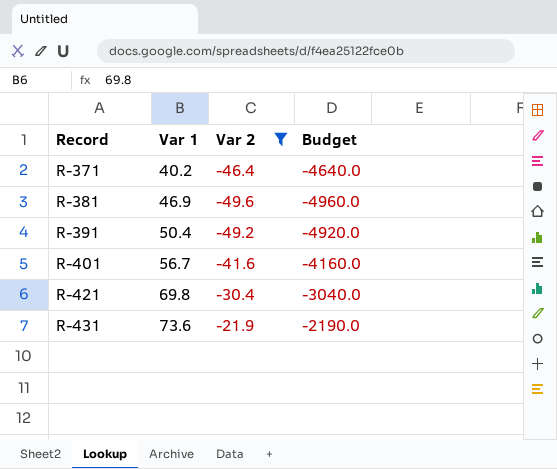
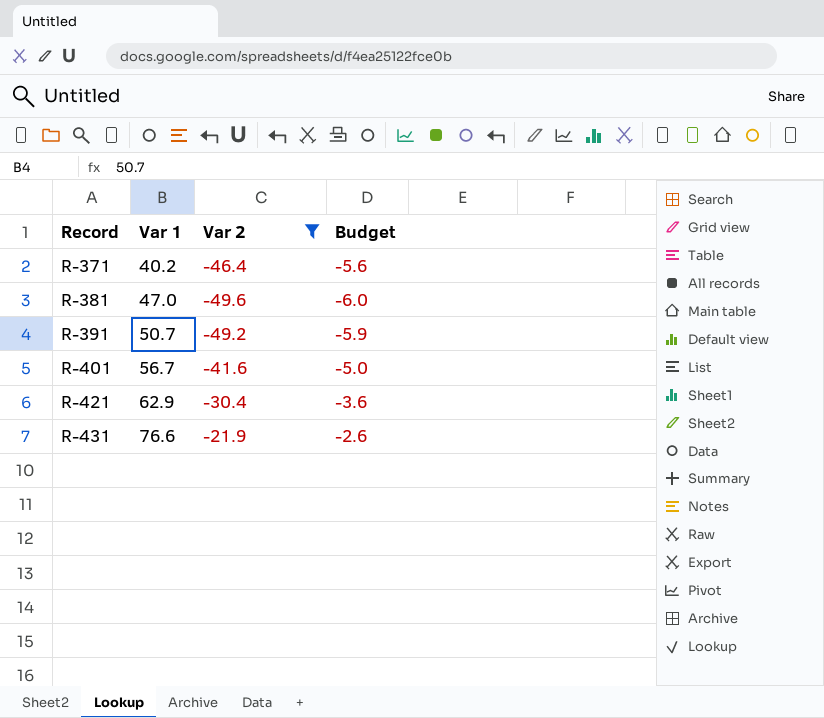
column Budget | formula: [Var 2] * 100 -> [Var 2] * 0.12
R-381 | Var 1: 46.9 -> 47.0
R-391 | Var 1: 50.4 -> 50.7
R-421 | Var 1: 69.8 -> 62.9
R-431 | Var 1: 73.6 -> 76.6

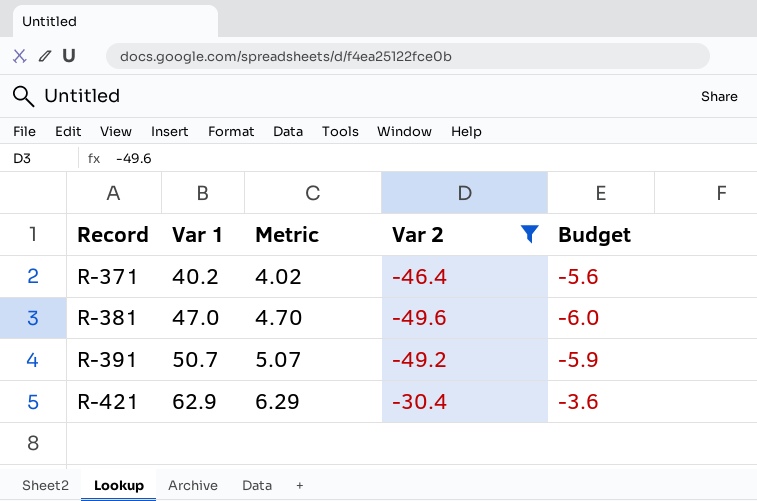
column Metric | formula: none -> [Var 1] * 0.1
row R-401: 56.7 | -41.6 | -5.0 -> none
row R-431: 76.6 | -21.9 | -2.6 -> none

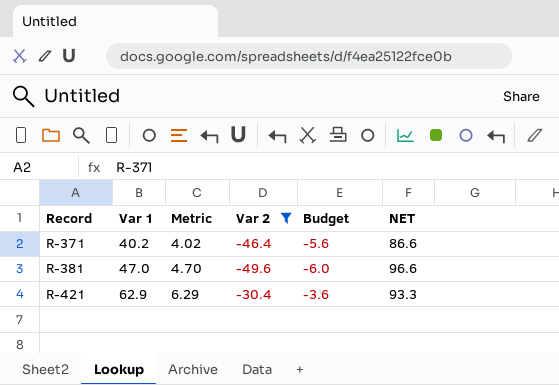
column NET | formula: none -> [Var 1] - [Var 2]
row R-391: 50.7 | 5.07 | -49.2 | -5.9 -> none

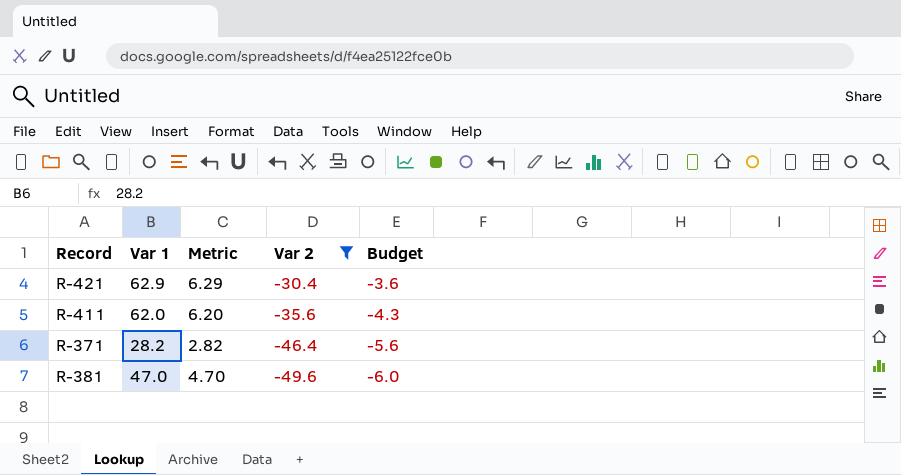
row order: Record ascending -> Var 2 descending
column NET | formula: [Var 1] - [Var 2] -> none
row R-411: none -> 62.0 | 6.20 | -35.6 | -4.3
R-371 | Var 1: 40.2 -> 28.2
R-371 | Metric: 4.02 -> 2.82

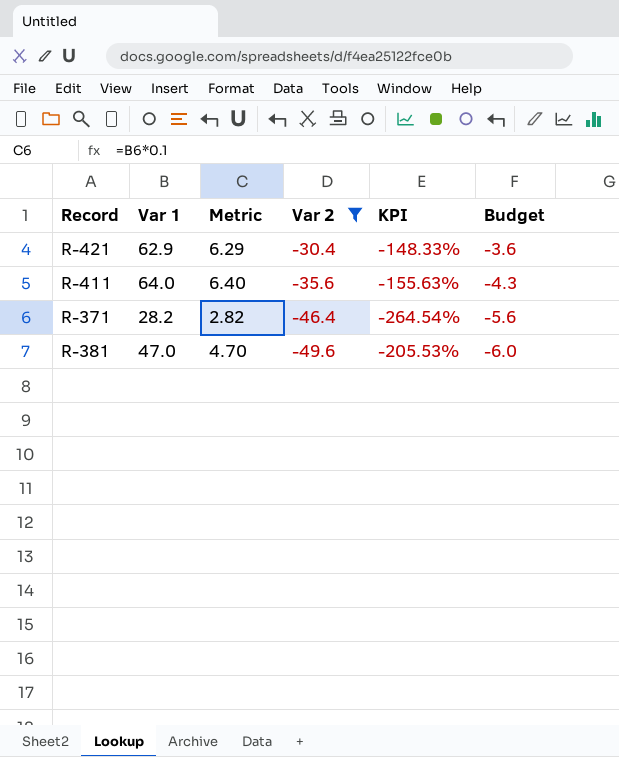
column KPI | formula: none -> ([Var 2] - [Var 1]) / [Var 1]
R-411 | Var 1: 62.0 -> 64.0
R-411 | Metric: 6.20 -> 6.40

